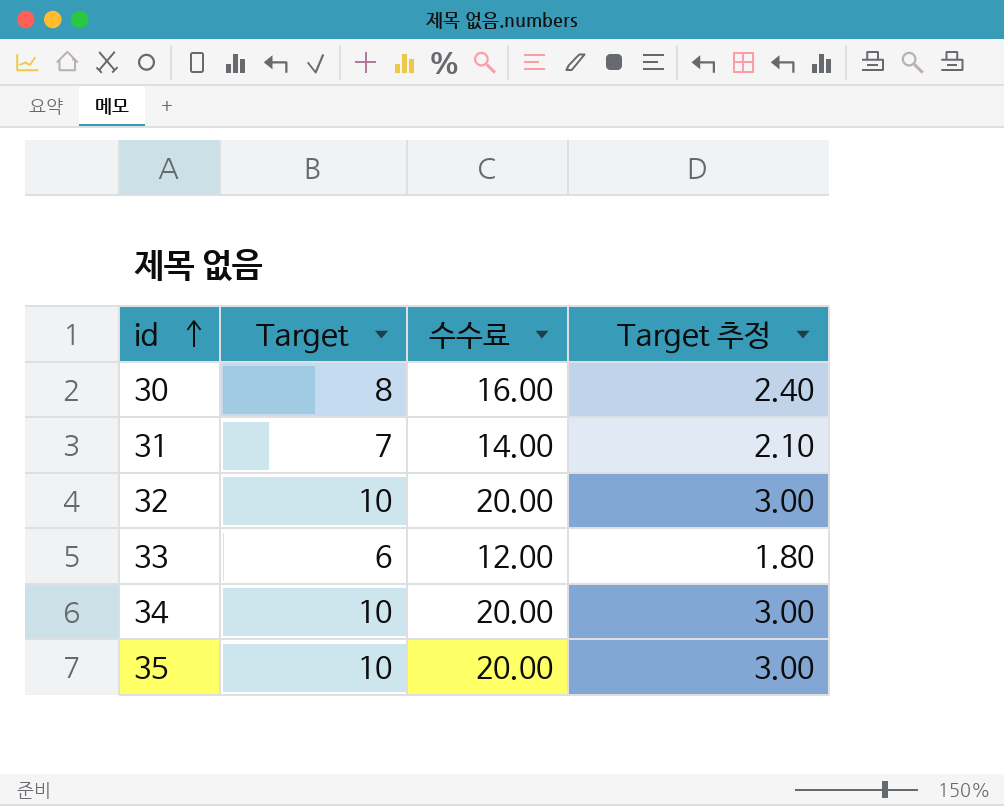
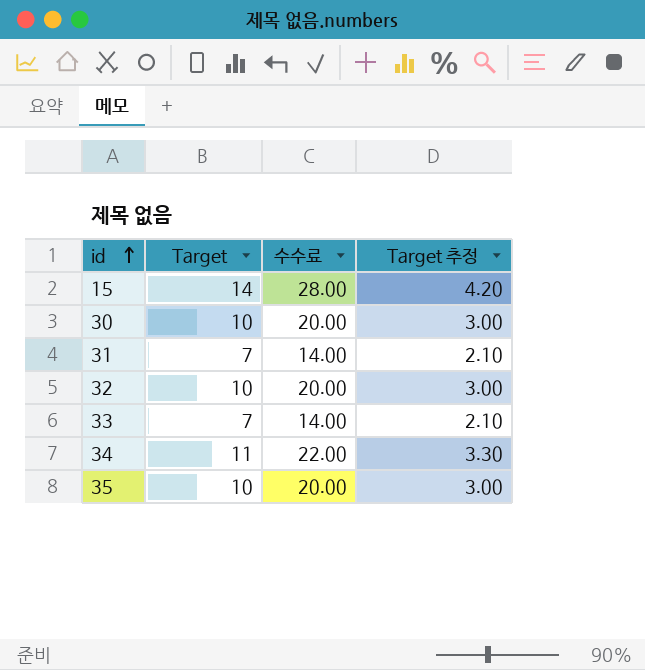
row 15: none -> 14 | 28.00 | 4.20
30 | Target: 8 -> 10
30 | 수수료: 16.00 -> 20.00
30 | Target 추정: 2.40 -> 3.00
33 | Target: 6 -> 7
33 | 수수료: 12.00 -> 14.00
33 | Target 추정: 1.80 -> 2.10
34 | Target: 10 -> 11
34 | 수수료: 20.00 -> 22.00
34 | Target 추정: 3.00 -> 3.30

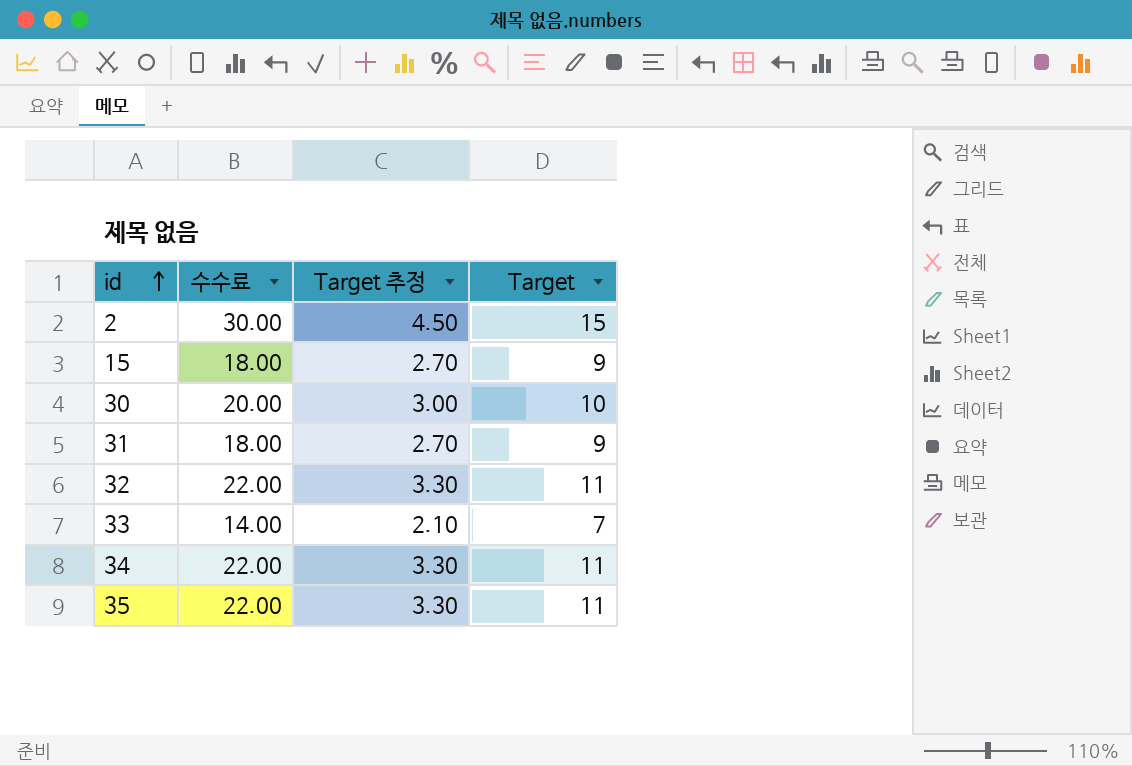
column Target | position: 2 -> 4
row 2: none -> 30.00 | 4.50 | 15
15 | 수수료: 28.00 -> 18.00
15 | Target 추정: 4.20 -> 2.70
15 | Target: 14 -> 9
31 | 수수료: 14.00 -> 18.00
31 | Target 추정: 2.10 -> 2.70
31 | Target: 7 -> 9
32 | 수수료: 20.00 -> 22.00
32 | Target 추정: 3.00 -> 3.30
32 | Target: 10 -> 11
35 | 수수료: 20.00 -> 22.00
35 | Target 추정: 3.00 -> 3.30
35 | Target: 10 -> 11

